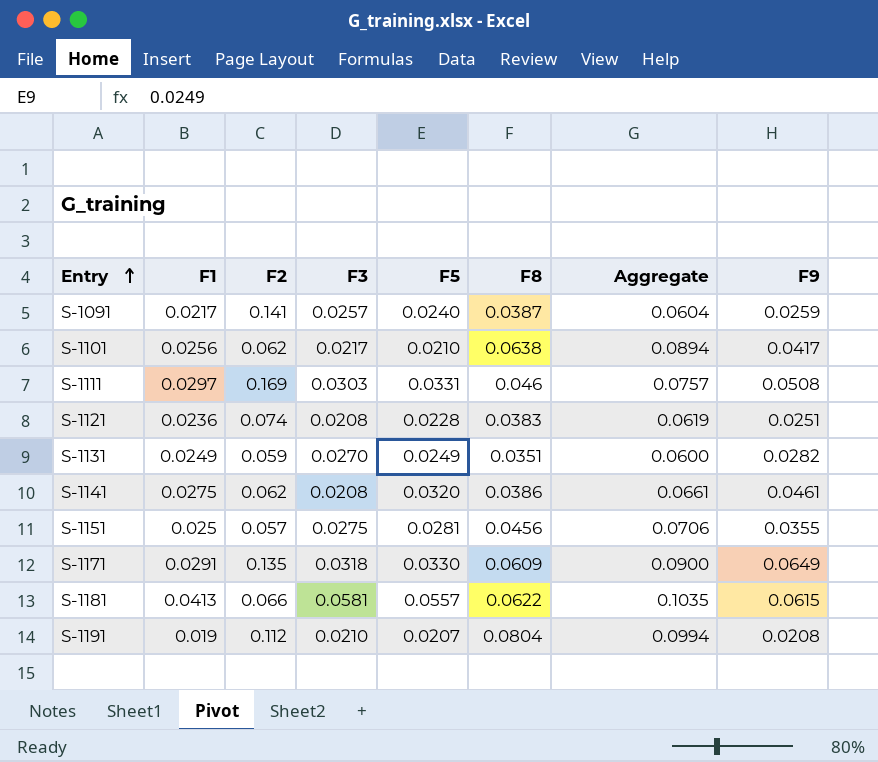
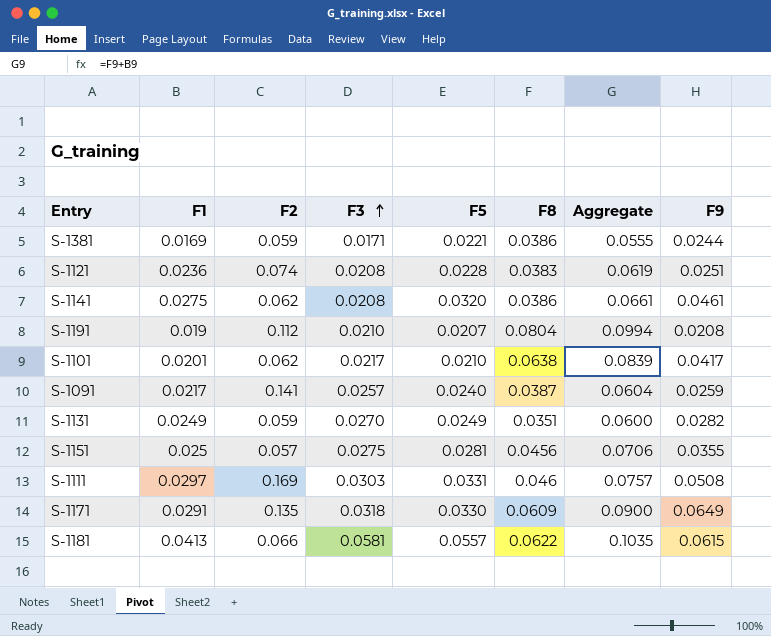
row order: Entry ascending -> F3 ascending
row S-1381: none -> 0.0169 | 0.059 | 0.0171 | 0.0221 | 0.0386 | 0.0555 | 0.0244
S-1101 | F1: 0.0256 -> 0.0201
S-1101 | Aggregate: 0.0894 -> 0.0839

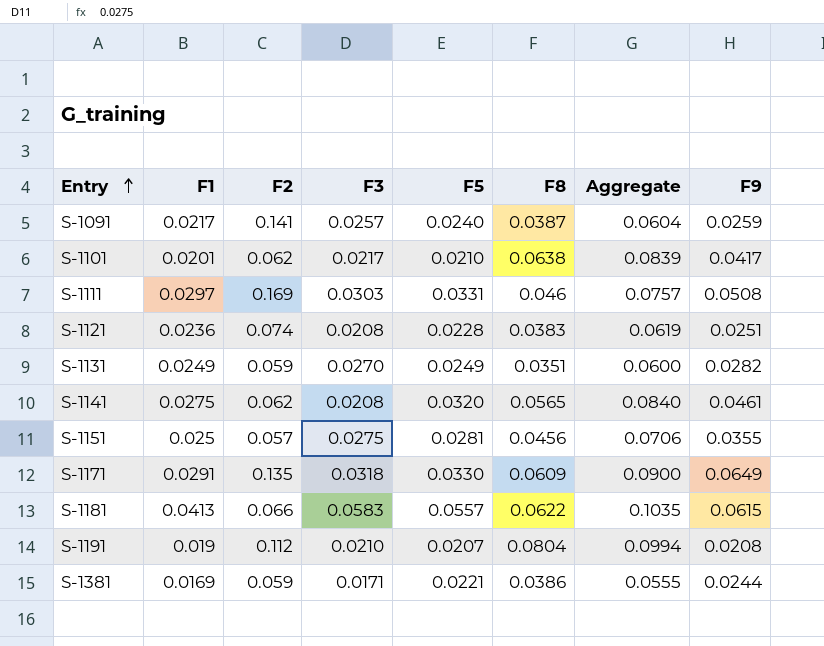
row order: F3 ascending -> Entry ascending
S-1141 | F8: 0.0386 -> 0.0565
S-1141 | Aggregate: 0.0661 -> 0.0840
S-1181 | F3: 0.0581 -> 0.0583

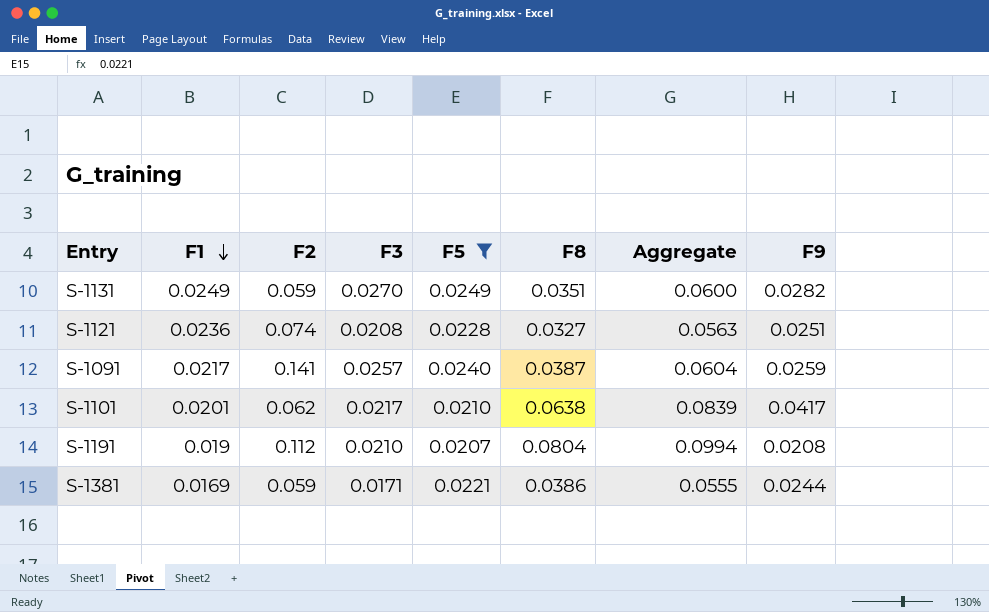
filter: none -> F5 <= 0.0249
row order: Entry ascending -> F1 descending
S-1121 | F8: 0.0383 -> 0.0327
S-1121 | Aggregate: 0.0619 -> 0.0563

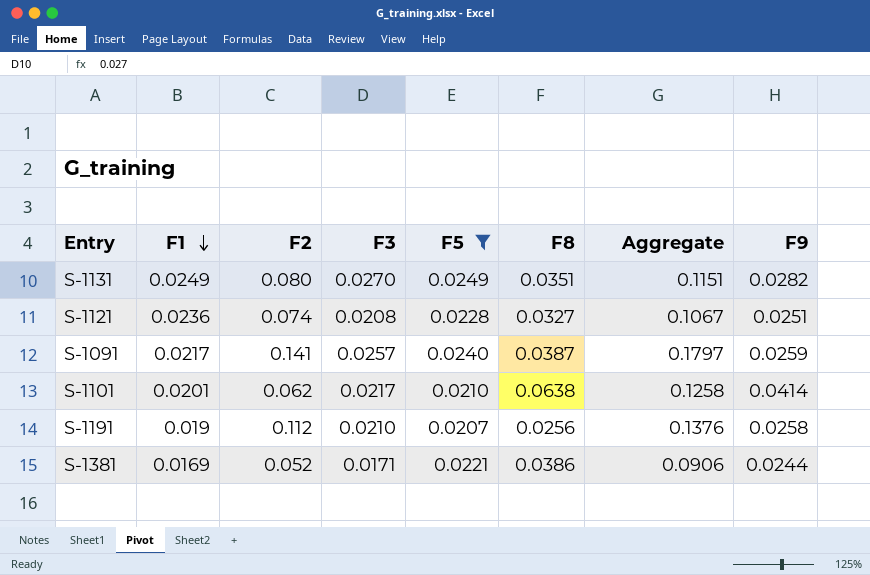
column Aggregate | formula: [F1] + [F8] -> [F2] + [F8]
S-1131 | F2: 0.059 -> 0.080
S-1101 | F9: 0.0417 -> 0.0414
S-1191 | F8: 0.0804 -> 0.0256
S-1191 | F9: 0.0208 -> 0.0258
S-1381 | F2: 0.059 -> 0.052

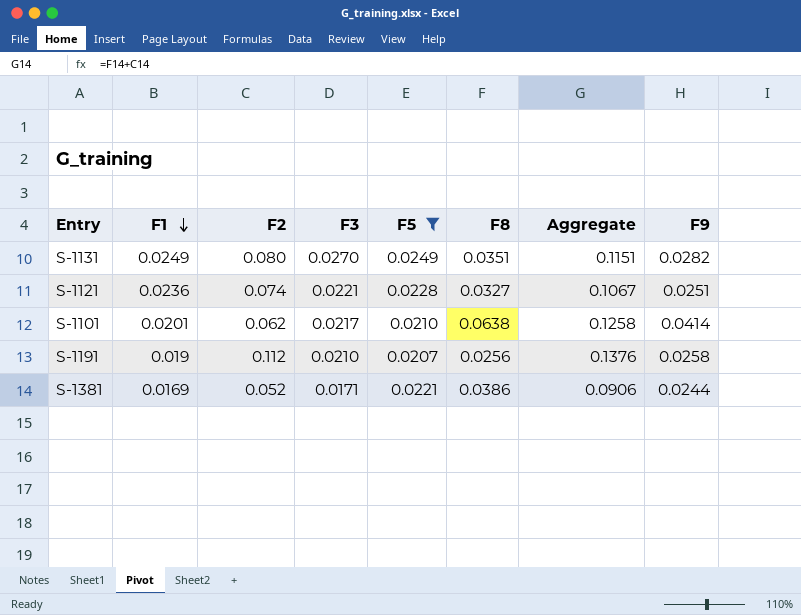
row S-1091: 0.0217 | 0.141 | 0.0257 | 0.0240 | 0.0387 | 0.1797 | 0.0259 -> none
S-1121 | F3: 0.0208 -> 0.0221

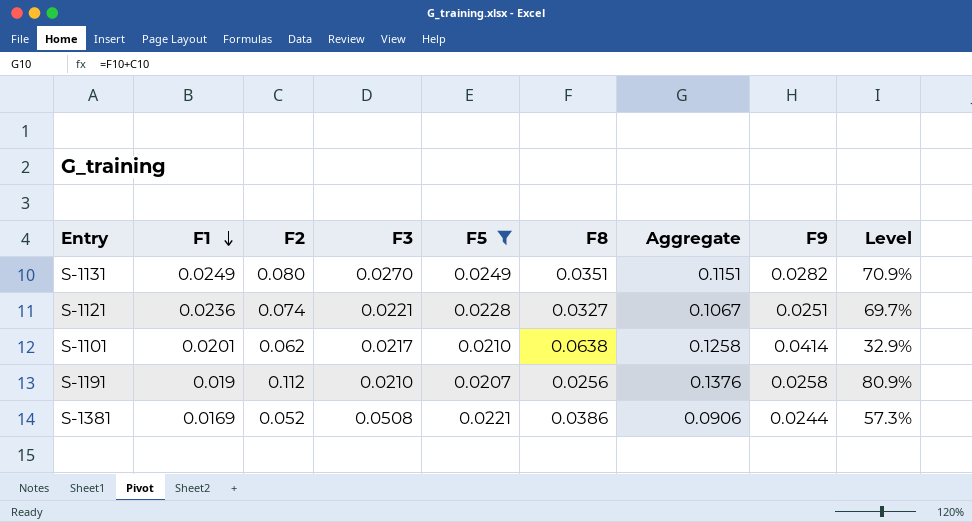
column Level | formula: none -> [F5] / [F8]
S-1381 | F3: 0.0171 -> 0.0508

